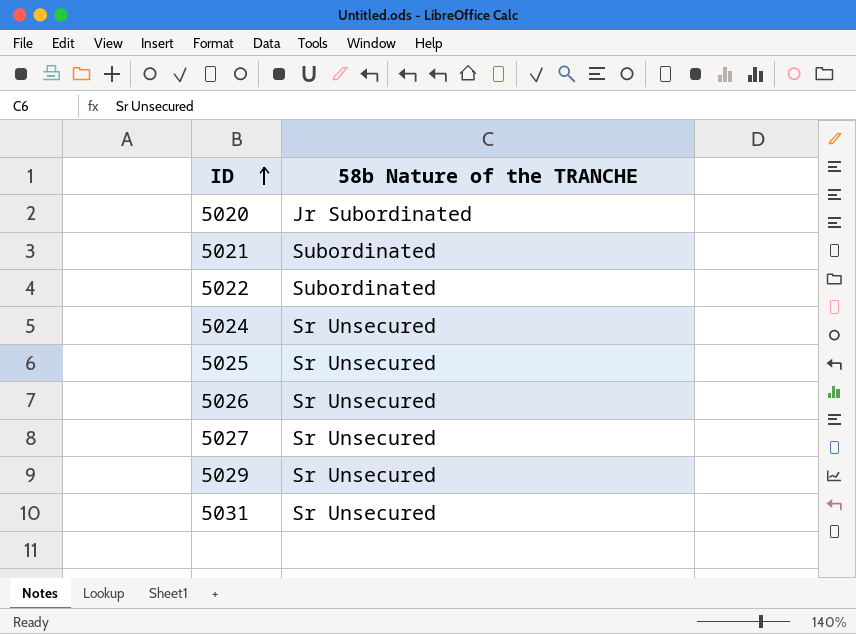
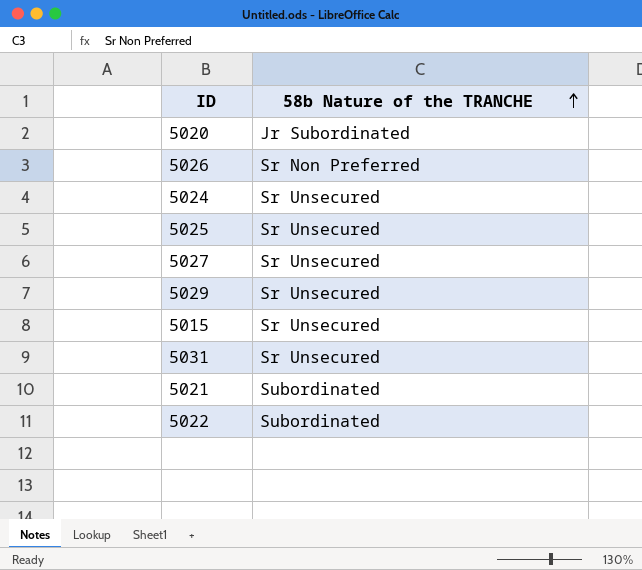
row order: ID ascending -> 58b Nature of the TRANCHE ascending
5026 | 58b Nature of the TRANCHE: Sr Unsecured -> Sr Non Preferred
row 5015: none -> Sr Unsecured

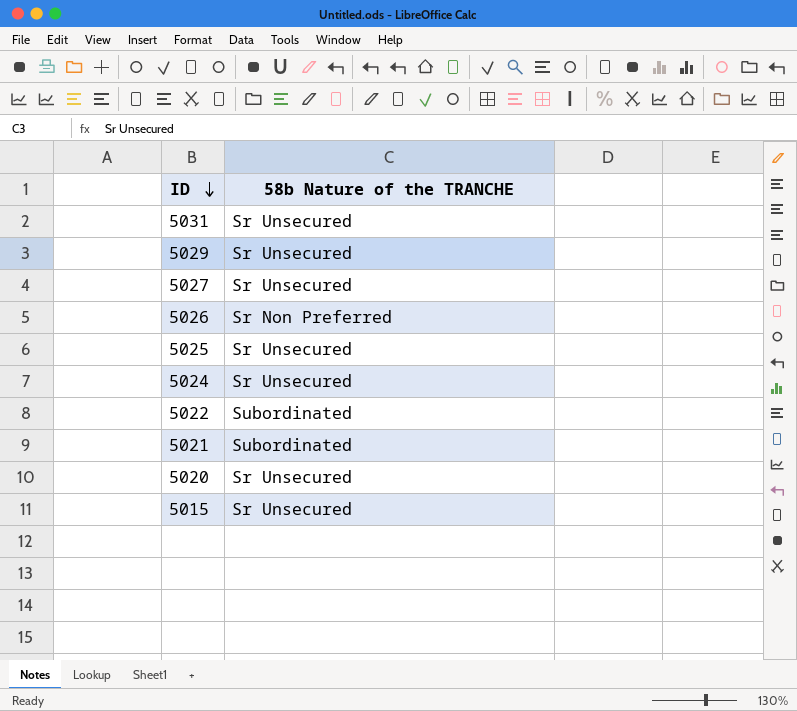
row order: 58b Nature of the TRANCHE ascending -> ID descending
5020 | 58b Nature of the TRANCHE: Jr Subordinated -> Sr Unsecured

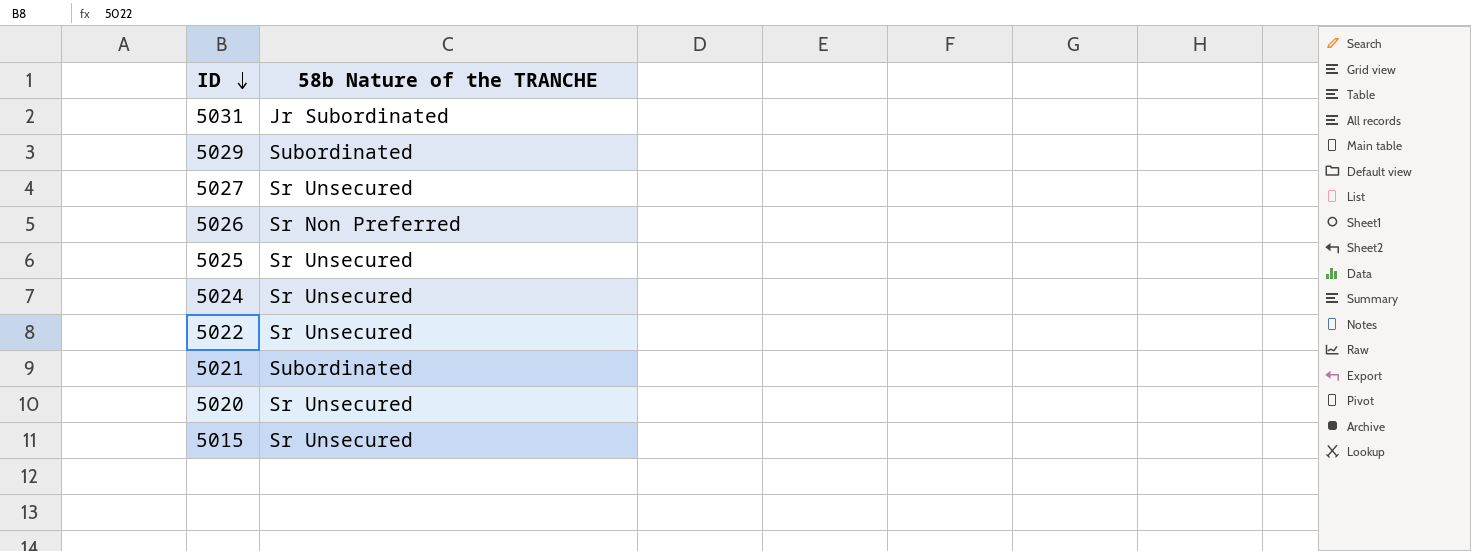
5031 | 58b Nature of the TRANCHE: Sr Unsecured -> Jr Subordinated
5029 | 58b Nature of the TRANCHE: Sr Unsecured -> Subordinated
5022 | 58b Nature of the TRANCHE: Subordinated -> Sr Unsecured

